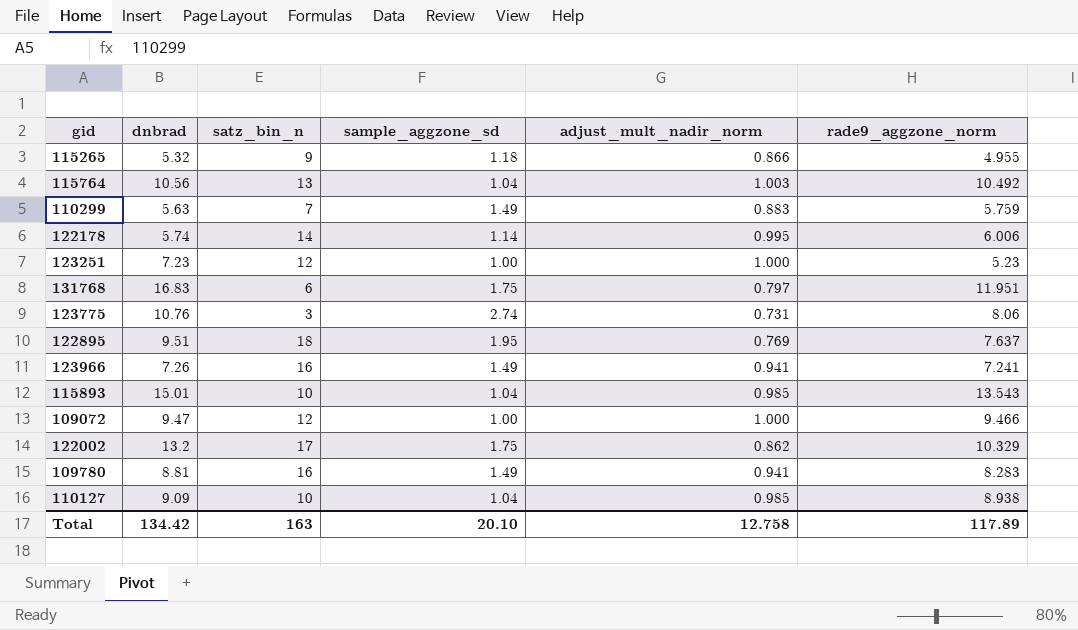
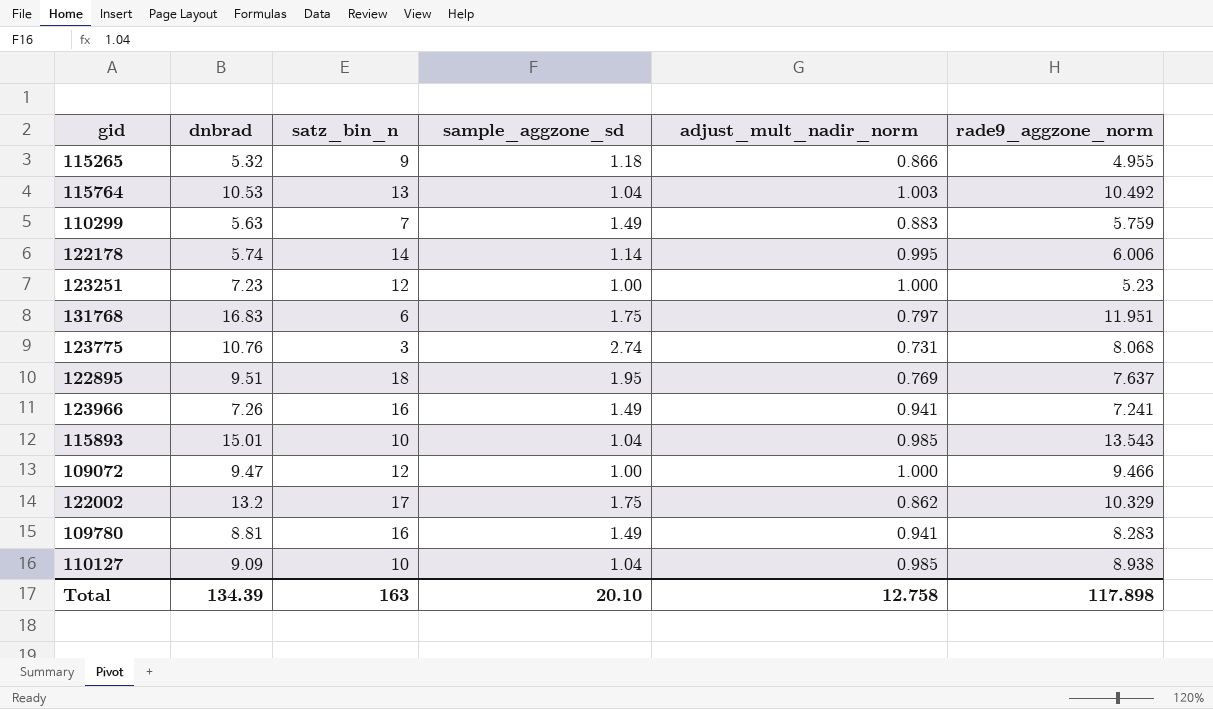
115764 | dnbrad: 10.56 -> 10.53
123775 | rade9_aggzone_norm: 8.06 -> 8.068
Total | dnbrad: 134.42 -> 134.39
Total | rade9_aggzone_norm: 117.89 -> 117.898

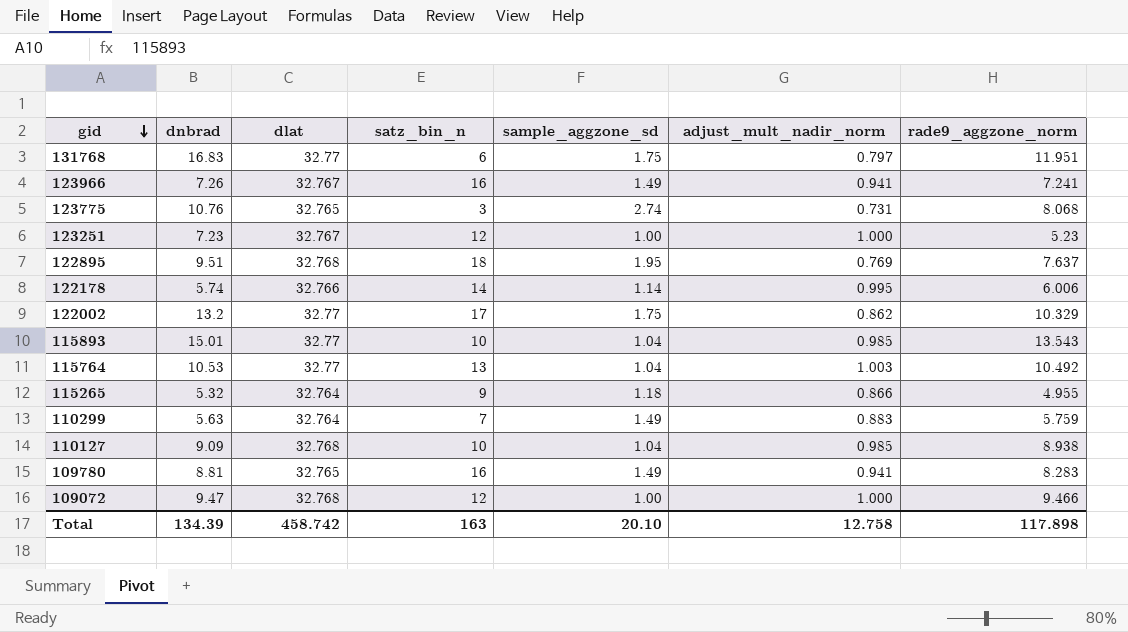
row order: none -> gid descending
column dlat | position: none -> 3

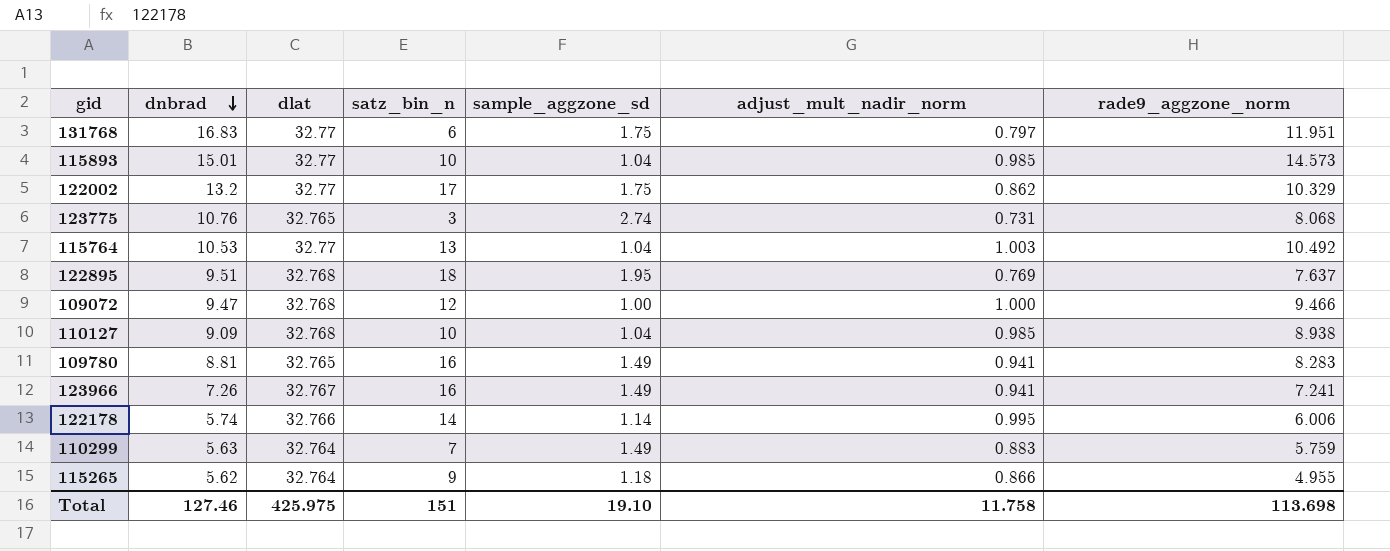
row order: gid descending -> dnbrad descending
row 123251: 7.23 | 32.767 | 12 | 1.00 | 1.000 | 5.23 -> none
115893 | rade9_aggzone_norm: 13.543 -> 14.573
115265 | dnbrad: 5.32 -> 5.62
Total | dnbrad: 134.39 -> 127.46
Total | dlat: 458.742 -> 425.975
Total | satz_bin_n: 163 -> 151
Total | sample_aggzone_sd: 20.10 -> 19.10
Total | adjust_mult_nadir_norm: 12.758 -> 11.758
Total | rade9_aggzone_norm: 117.898 -> 113.698

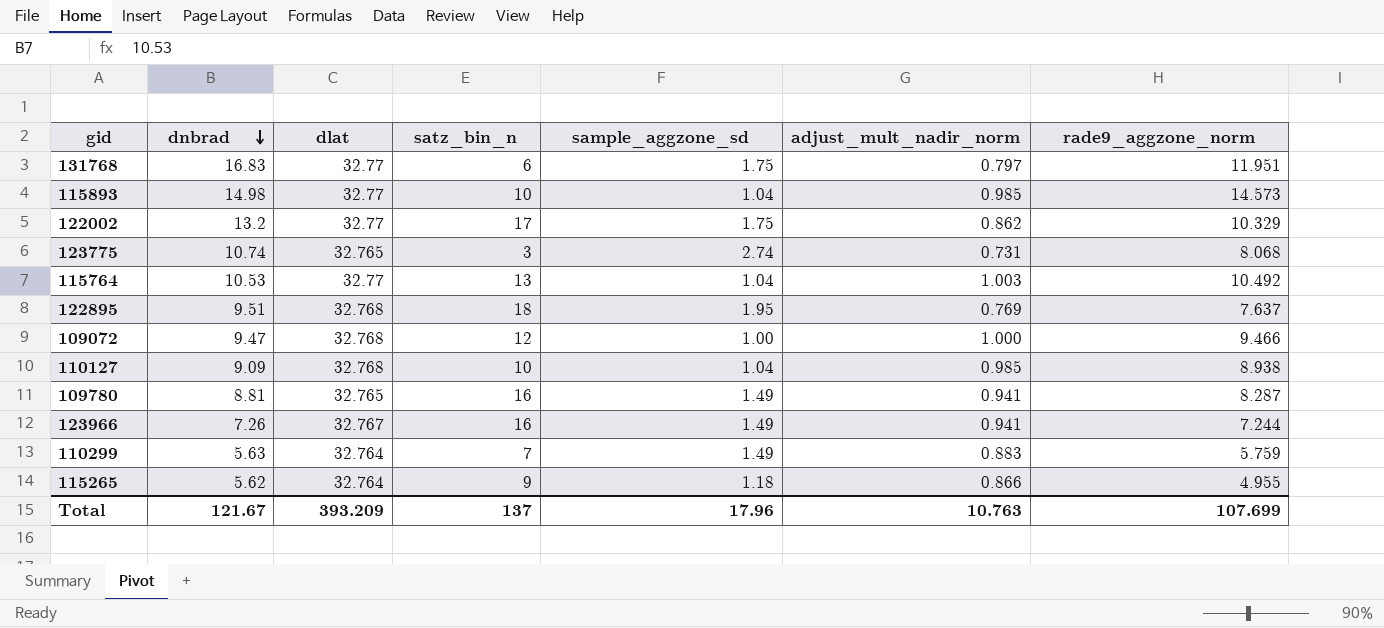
row 122178: 5.74 | 32.766 | 14 | 1.14 | 0.995 | 6.006 -> none
115893 | dnbrad: 15.01 -> 14.98
123775 | dnbrad: 10.76 -> 10.74
109780 | rade9_aggzone_norm: 8.283 -> 8.287
123966 | rade9_aggzone_norm: 7.241 -> 7.244
Total | dnbrad: 127.46 -> 121.67
Total | dlat: 425.975 -> 393.209
Total | satz_bin_n: 151 -> 137
Total | sample_aggzone_sd: 19.10 -> 17.96
Total | adjust_mult_nadir_norm: 11.758 -> 10.763
Total | rade9_aggzone_norm: 113.698 -> 107.699

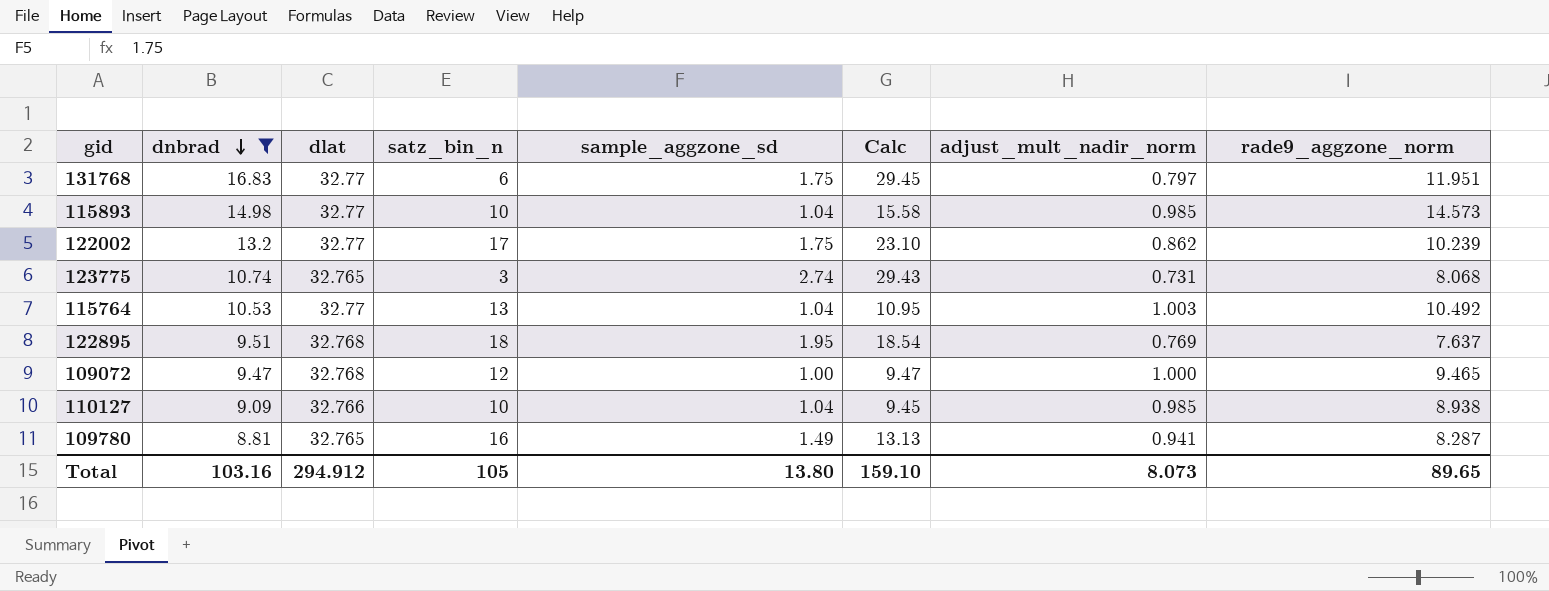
filter: none -> dnbrad >= 8.81
column Calc | formula: none -> [dnbrad] * [sample_aggzone_sd]
122002 | rade9_aggzone_norm: 10.329 -> 10.239
109072 | rade9_aggzone_norm: 9.466 -> 9.465
110127 | dlat: 32.768 -> 32.766
Total | dnbrad: 121.67 -> 103.16
Total | dlat: 393.209 -> 294.912
Total | satz_bin_n: 137 -> 105
Total | sample_aggzone_sd: 17.96 -> 13.80
Total | adjust_mult_nadir_norm: 10.763 -> 8.073
Total | rade9_aggzone_norm: 107.699 -> 89.65

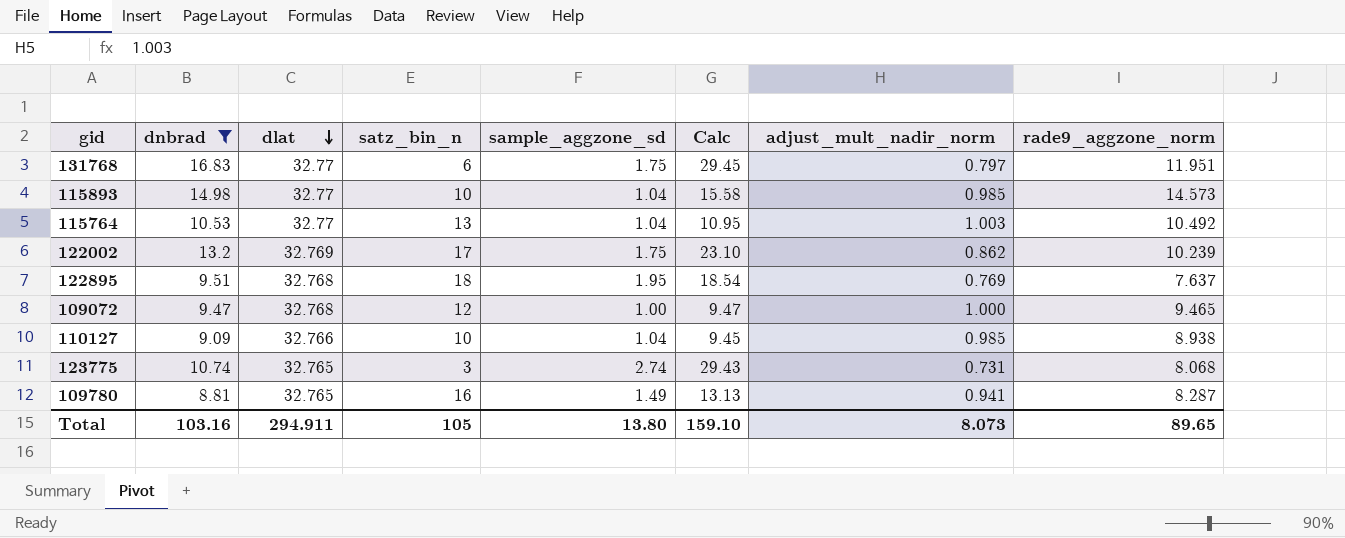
row order: dnbrad descending -> dlat descending
122002 | dlat: 32.77 -> 32.769
Total | dlat: 294.912 -> 294.911

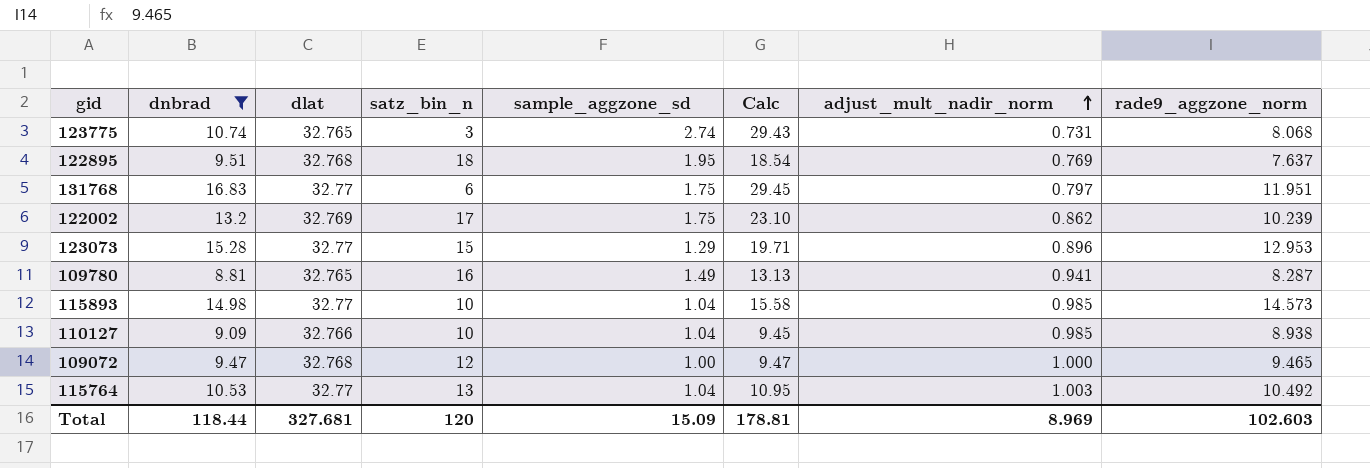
row order: dlat descending -> adjust_mult_nadir_norm ascending
row 123073: none -> 15.28 | 32.77 | 15 | 1.29 | 19.71 | 0.896 | 12.953
Total | dnbrad: 103.16 -> 118.44
Total | dlat: 294.911 -> 327.681
Total | satz_bin_n: 105 -> 120
Total | sample_aggzone_sd: 13.80 -> 15.09
Total | Calc: 159.10 -> 178.81
Total | adjust_mult_nadir_norm: 8.073 -> 8.969
Total | rade9_aggzone_norm: 89.65 -> 102.603

